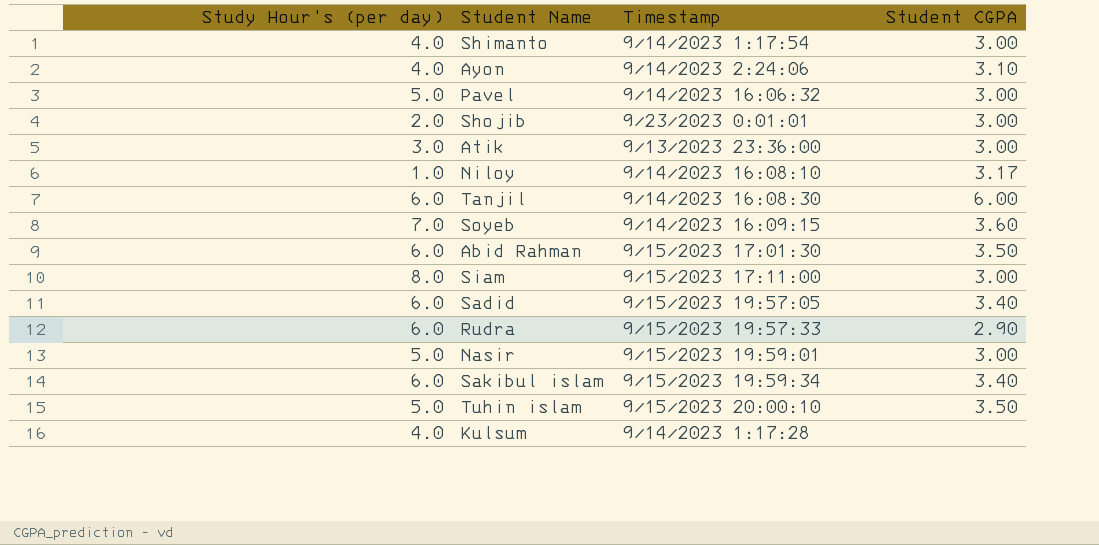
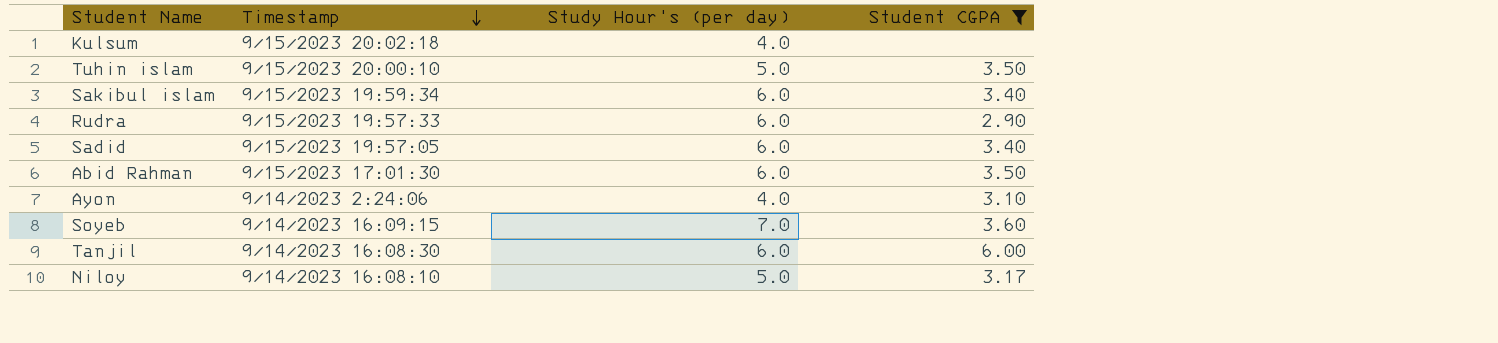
filter: none -> Student CGPA != 3.00
row order: none -> Timestamp descending
column Study Hour's (per day) | position: 1 -> 3
Kulsum | Timestamp: 9/14/2023 1:17:28 -> 9/15/2023 20:02:18
Niloy | Study Hour's (per day): 1.0 -> 5.0

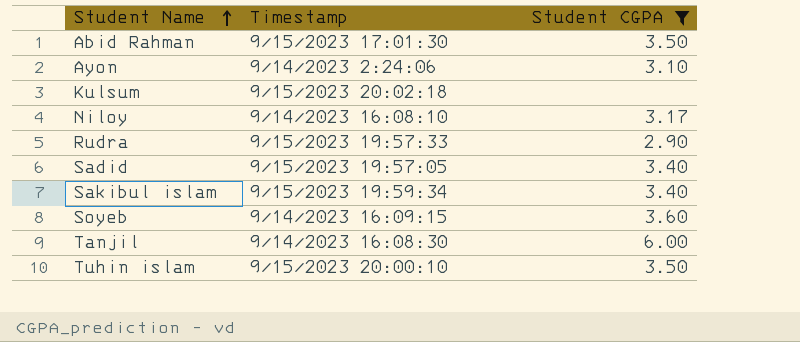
row order: Timestamp descending -> Student Name ascending
column Study Hour's (per day) | position: 3 -> none

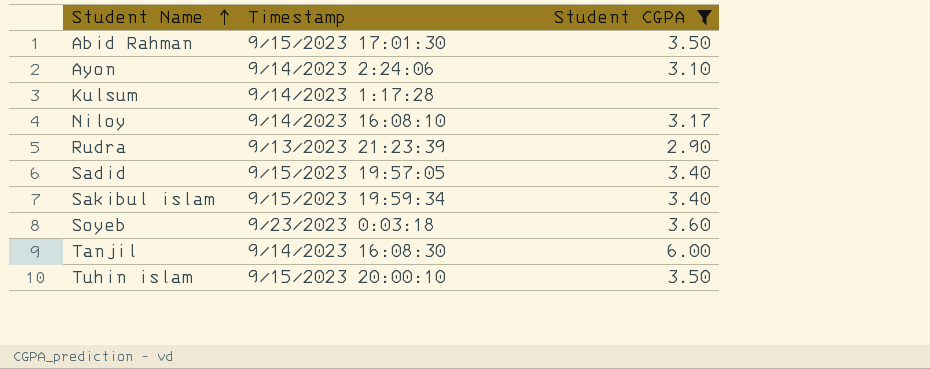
Kulsum | Timestamp: 9/15/2023 20:02:18 -> 9/14/2023 1:17:28
Rudra | Timestamp: 9/15/2023 19:57:33 -> 9/13/2023 21:23:39
Soyeb | Timestamp: 9/14/2023 16:09:15 -> 9/23/2023 0:03:18

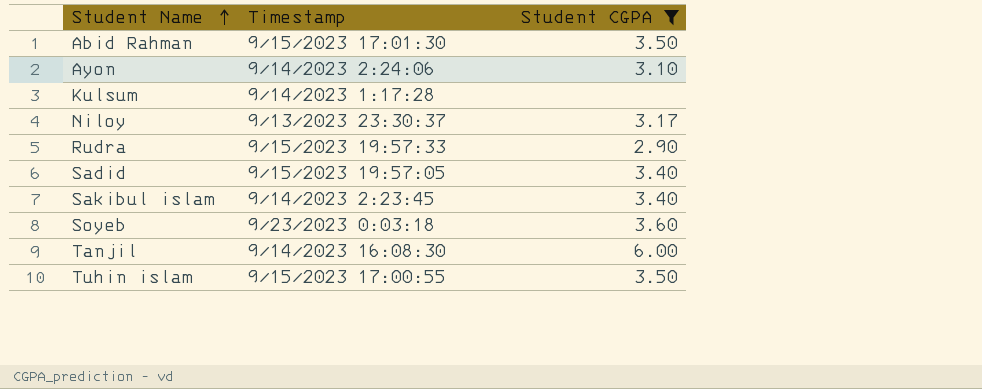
Niloy | Timestamp: 9/14/2023 16:08:10 -> 9/13/2023 23:30:37
Rudra | Timestamp: 9/13/2023 21:23:39 -> 9/15/2023 19:57:33
Sakibul islam | Timestamp: 9/15/2023 19:59:34 -> 9/14/2023 2:23:45
Tuhin islam | Timestamp: 9/15/2023 20:00:10 -> 9/15/2023 17:00:55

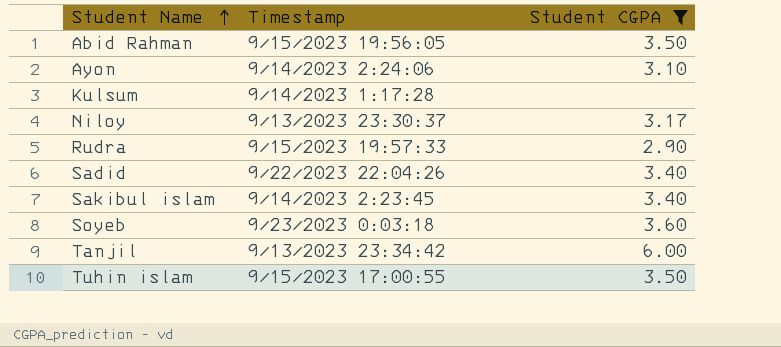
Abid Rahman | Timestamp: 9/15/2023 17:01:30 -> 9/15/2023 19:56:05
Sadid | Timestamp: 9/15/2023 19:57:05 -> 9/22/2023 22:04:26
Tanjil | Timestamp: 9/14/2023 16:08:30 -> 9/13/2023 23:34:42

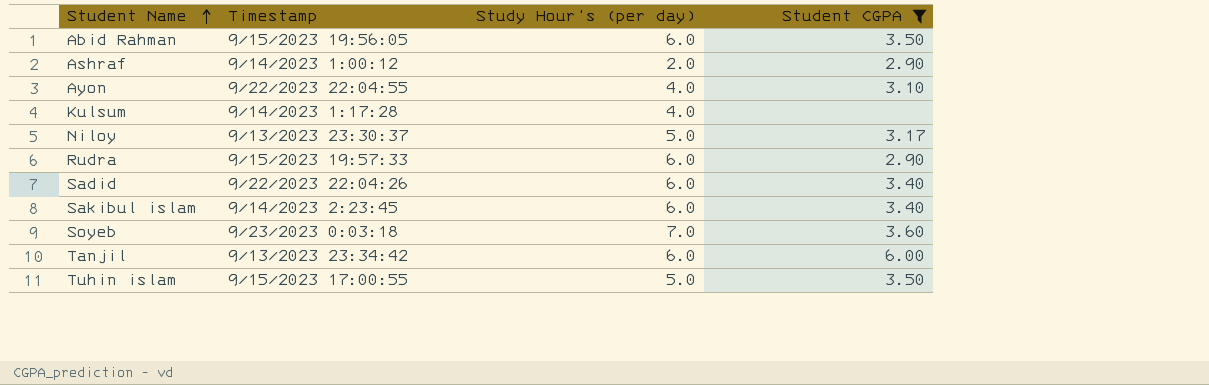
column Study Hour's (per day) | position: none -> 3
row Ashraf: none -> 9/14/2023 1:00:12 | 2.0 | 2.90
Ayon | Timestamp: 9/14/2023 2:24:06 -> 9/22/2023 22:04:55

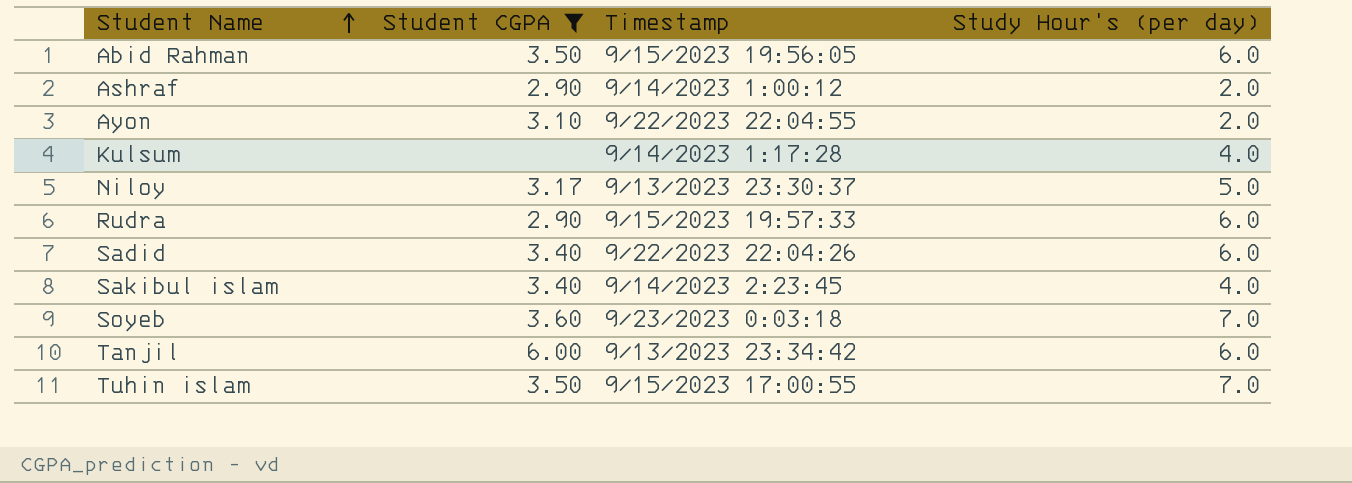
column Student CGPA | position: 4 -> 2
Ayon | Study Hour's (per day): 4.0 -> 2.0
Sakibul islam | Study Hour's (per day): 6.0 -> 4.0
Tuhin islam | Study Hour's (per day): 5.0 -> 7.0

